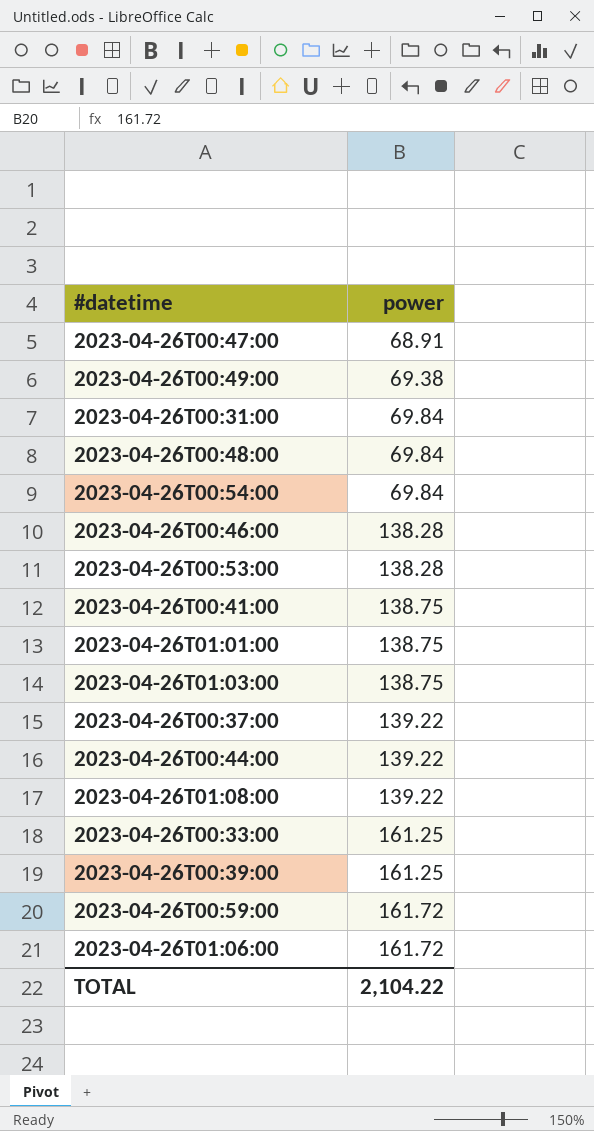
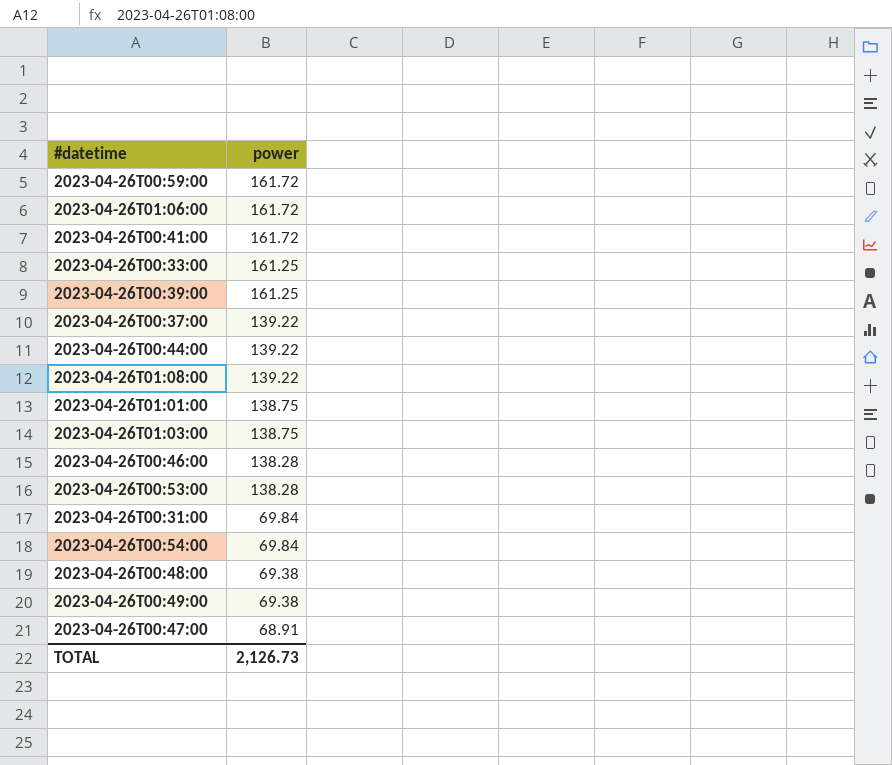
row order: power ascending -> power descending
2023-04-26T00:41:00 | power: 138.75 -> 161.72
2023-04-26T00:48:00 | power: 69.84 -> 69.38
TOTAL | power: 2,104.22 -> 2,126.73

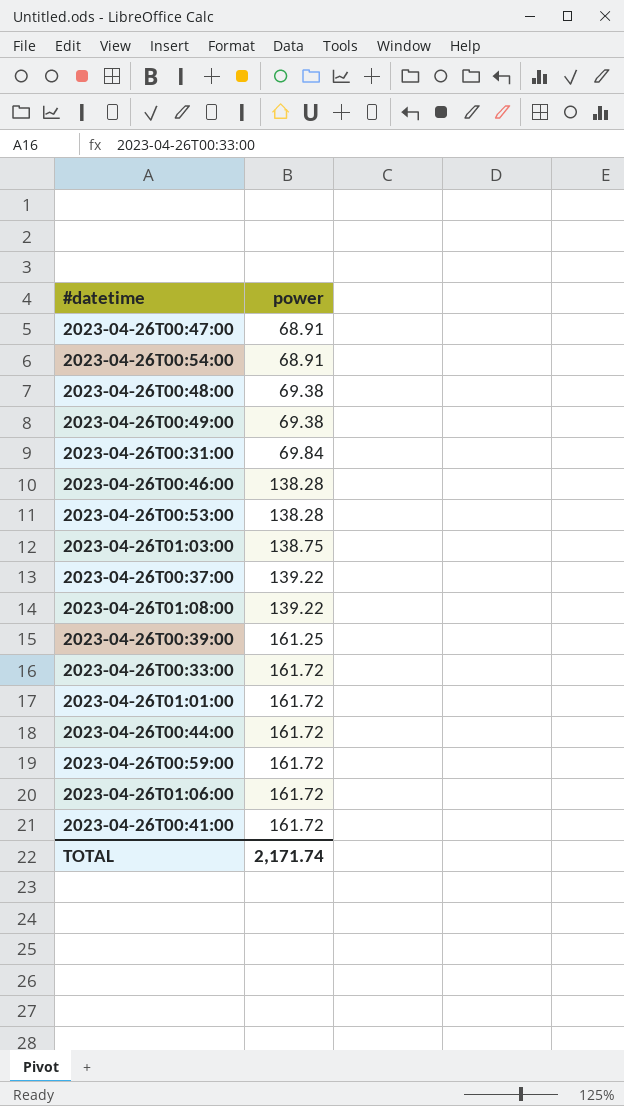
row order: power descending -> power ascending
2023-04-26T00:54:00 | power: 69.84 -> 68.91
2023-04-26T00:33:00 | power: 161.25 -> 161.72
2023-04-26T01:01:00 | power: 138.75 -> 161.72
2023-04-26T00:44:00 | power: 139.22 -> 161.72
TOTAL | power: 2,126.73 -> 2,171.74

